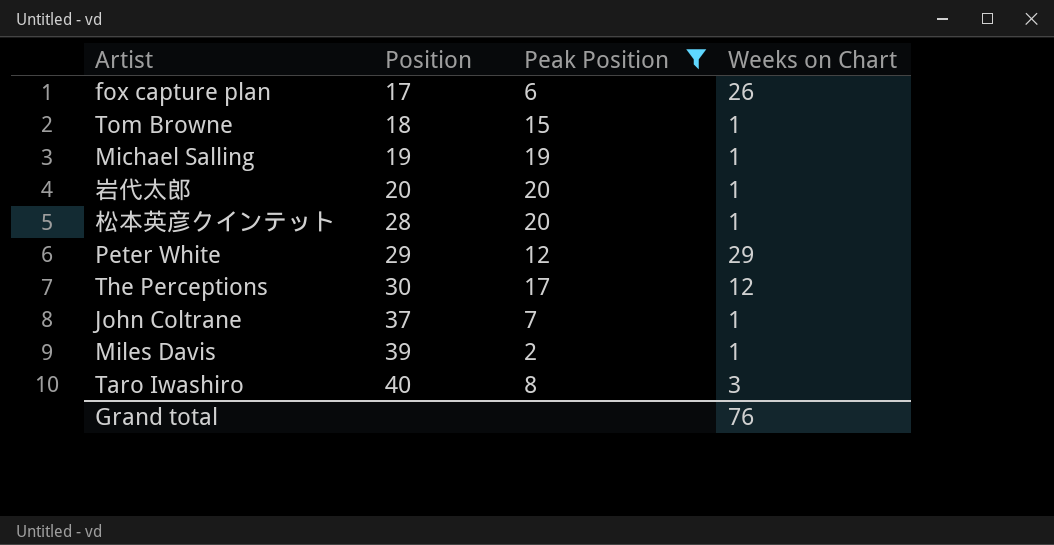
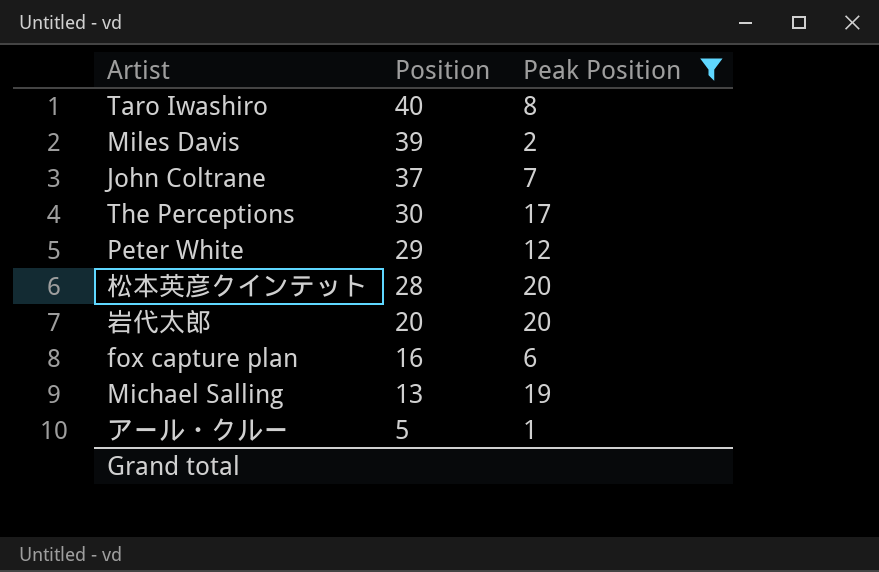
row order: Position ascending -> Position descending
column Weeks on Chart | position: 4 -> none
row Tom Browne: 18 | 15 | 1 -> none
fox capture plan | Position: 17 -> 16
Michael Salling | Position: 19 -> 13
row アール・クルー: none -> 5 | 1

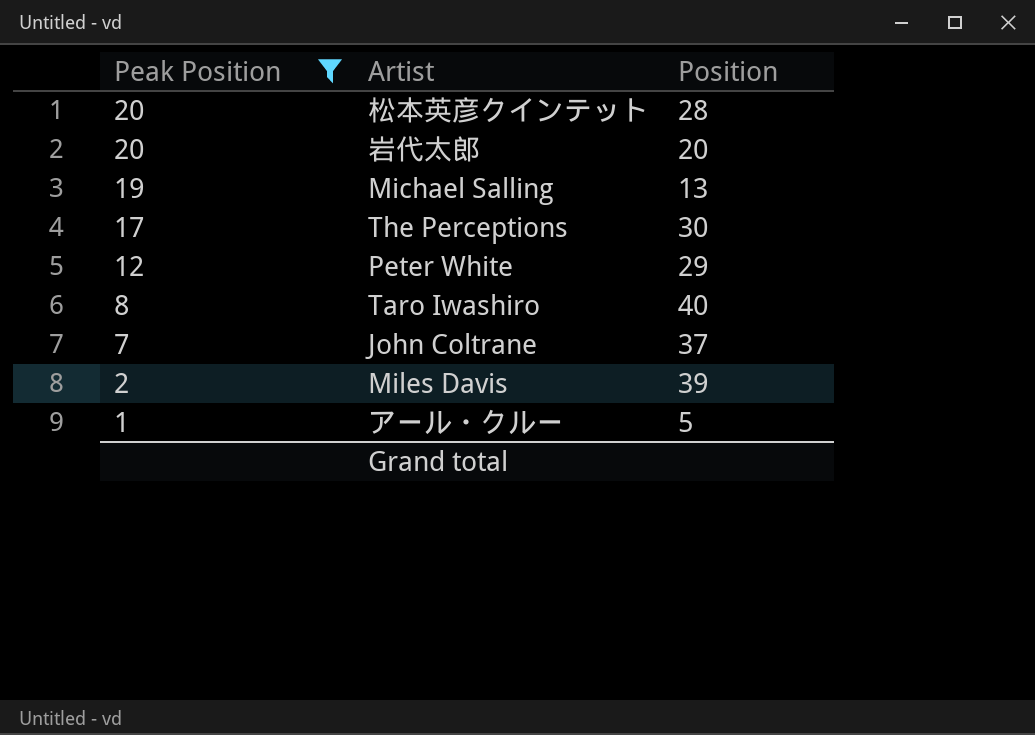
row order: Position descending -> Peak Position descending
column Peak Position | position: 3 -> 1
row fox capture plan: 16 | 6 -> none

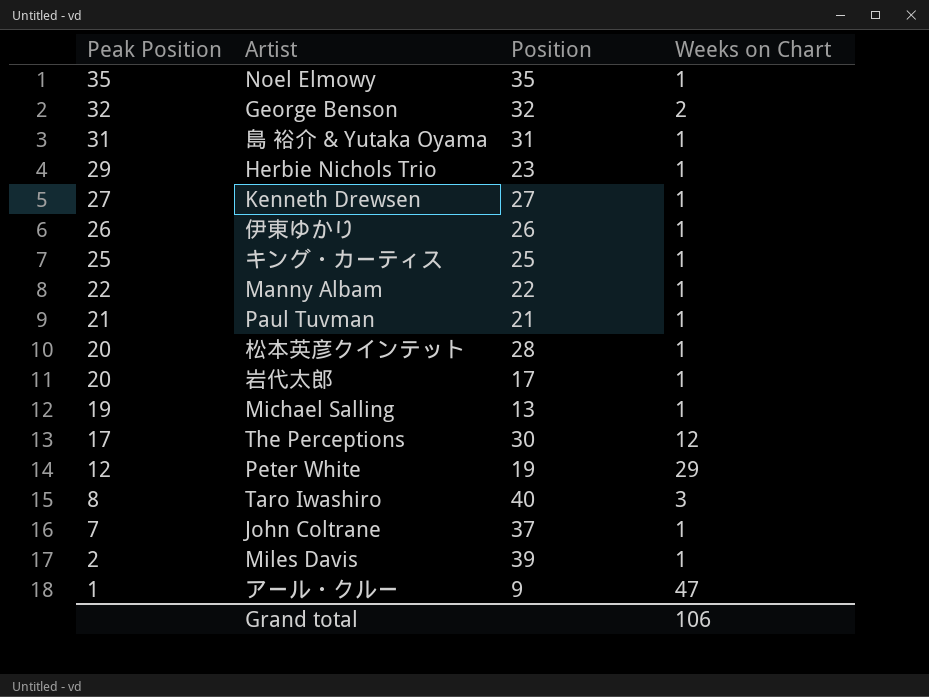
filter: Peak Position <= 20 -> none
column Weeks on Chart | position: none -> 4
岩代太郎 | Position: 20 -> 17
Peter White | Position: 29 -> 19
アール・クルー | Position: 5 -> 9

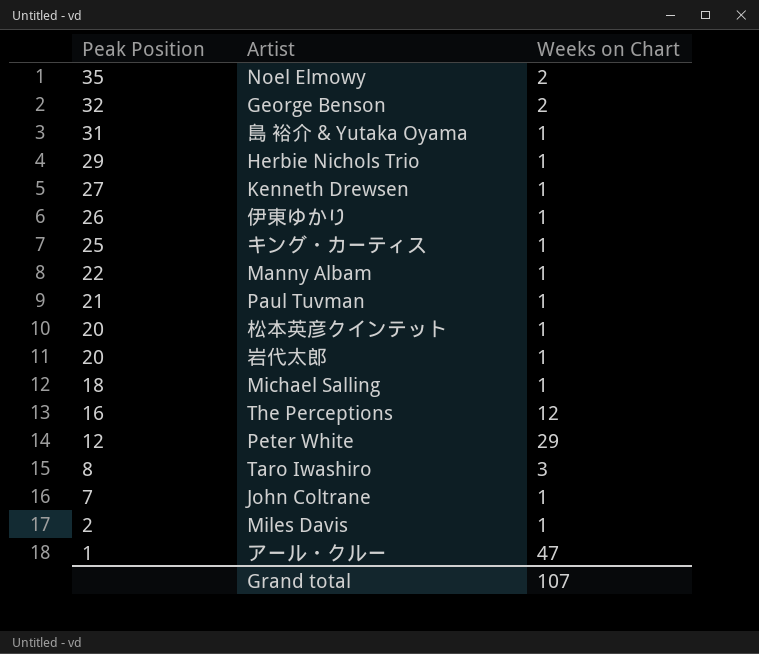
column Position | position: 3 -> none
Noel Elmowy | Weeks on Chart: 1 -> 2
Michael Salling | Peak Position: 19 -> 18
The Perceptions | Peak Position: 17 -> 16
Grand total | Weeks on Chart: 106 -> 107

